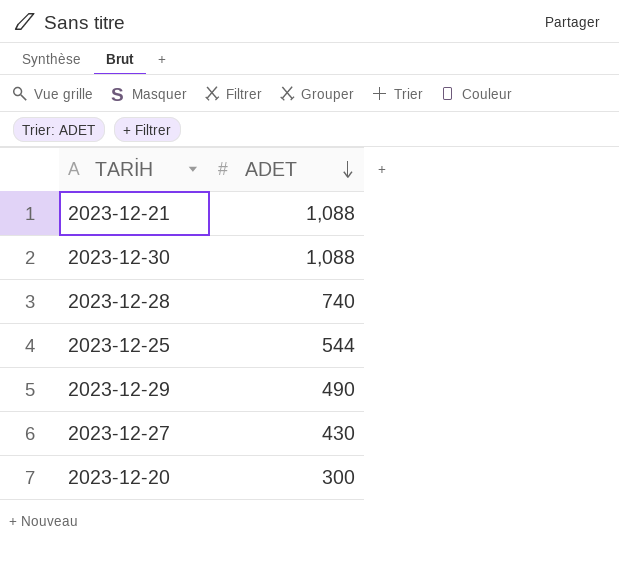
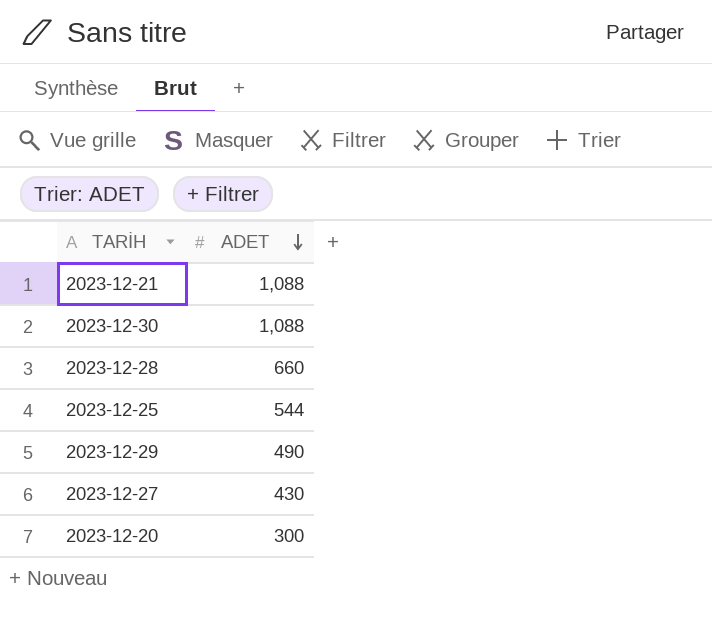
2023-12-28 | ADET: 740 -> 660

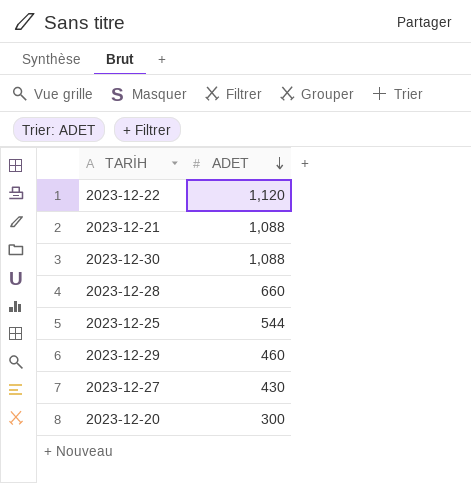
row 2023-12-22: none -> 1,120
2023-12-29 | ADET: 490 -> 460

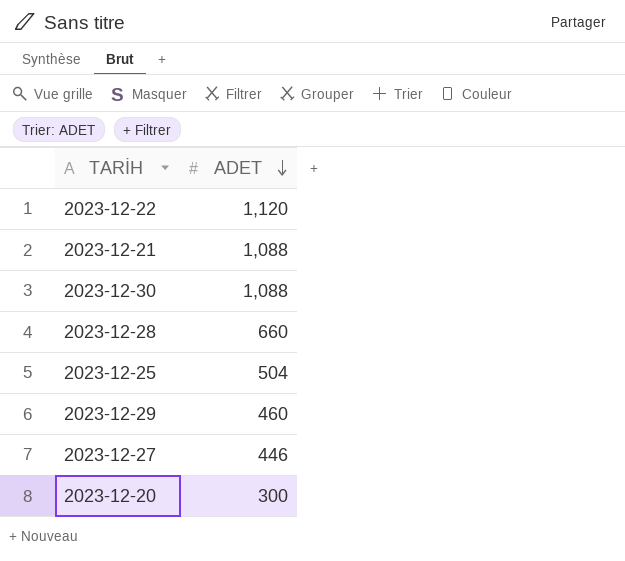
2023-12-25 | ADET: 544 -> 504
2023-12-27 | ADET: 430 -> 446

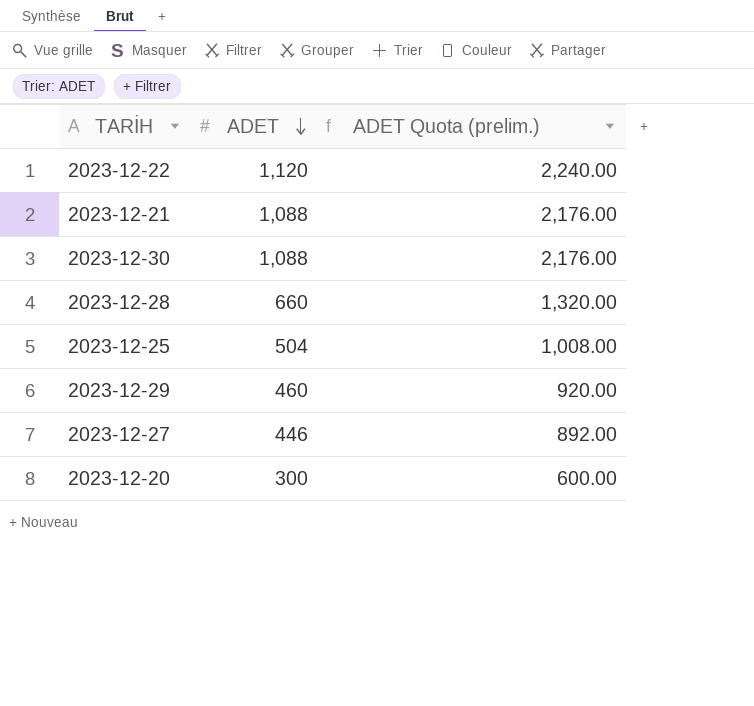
column ADET Quota (prelim.) | formula: none -> [ADET] * 2

